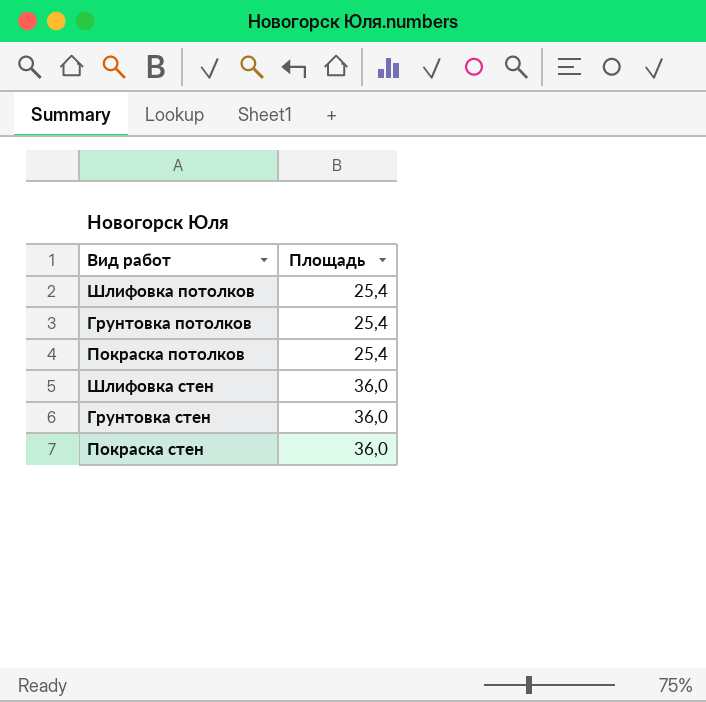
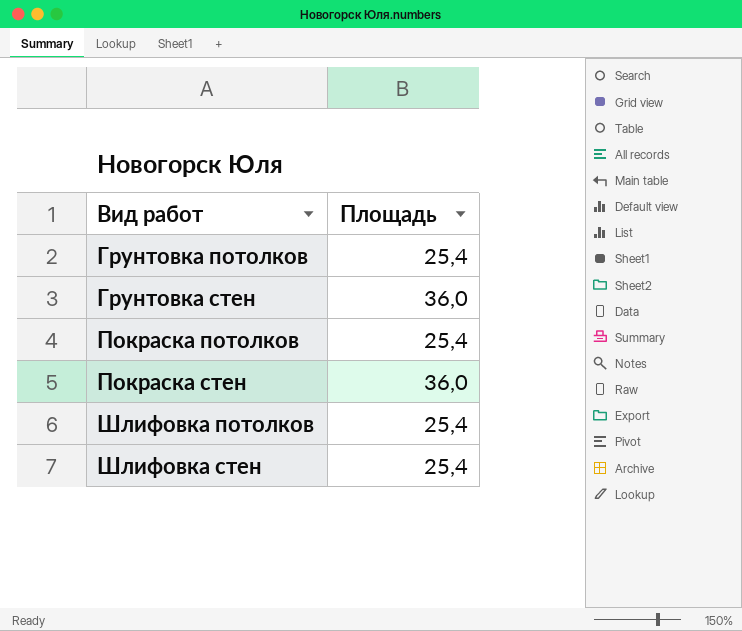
row order: Площадь ascending -> Вид работ ascending
Шлифовка стен | Площадь: 36,0 -> 25,4

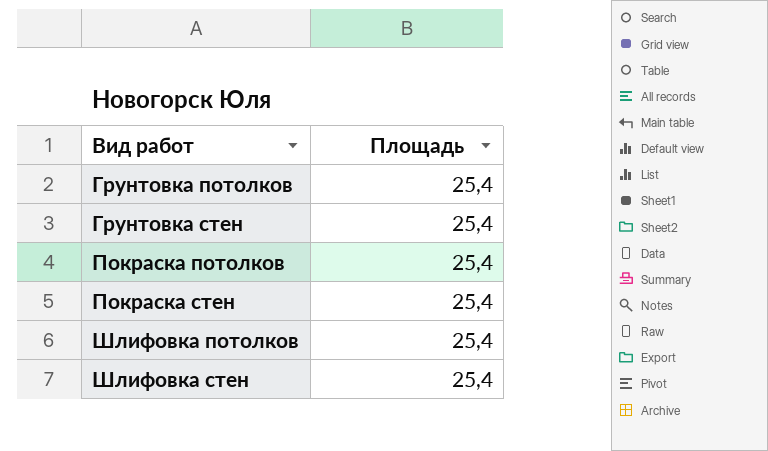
Грунтовка стен | Площадь: 36,0 -> 25,4
Покраска стен | Площадь: 36,0 -> 25,4

